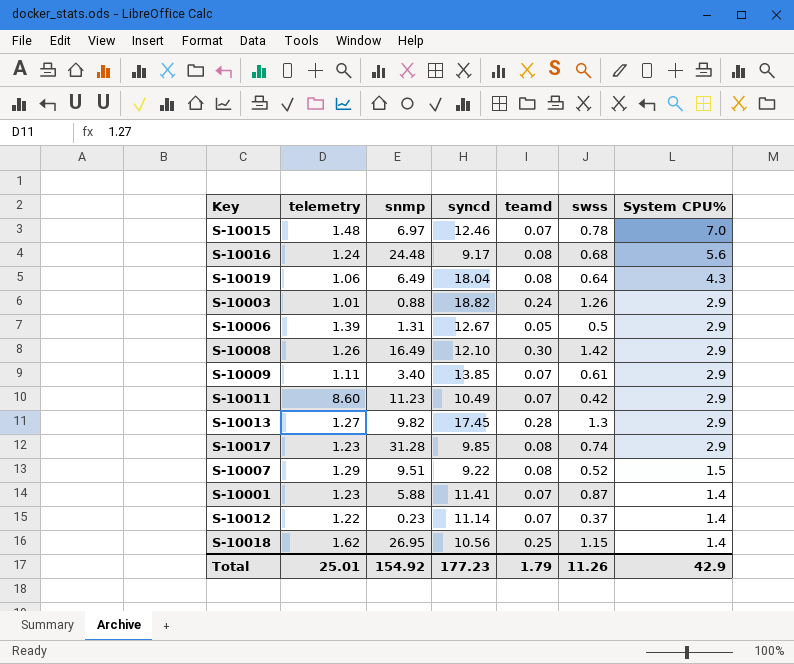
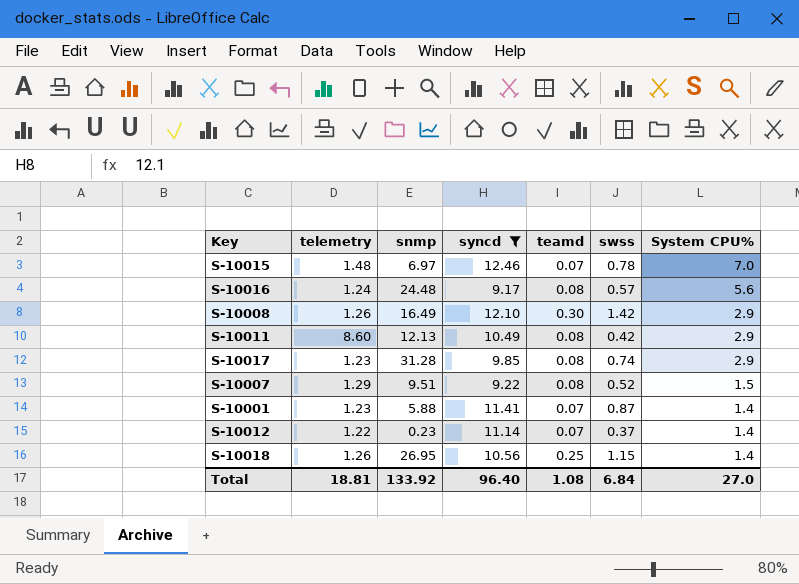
filter: none -> syncd <= 12.46
S-10016 | swss: 0.68 -> 0.57
S-10011 | snmp: 11.23 -> 12.13
S-10011 | teamd: 0.07 -> 0.08
S-10018 | telemetry: 1.62 -> 1.26
Total | telemetry: 25.01 -> 18.81
Total | snmp: 154.92 -> 133.92
Total | syncd: 177.23 -> 96.40
Total | teamd: 1.79 -> 1.08
Total | swss: 11.26 -> 6.84
Total | System CPU%: 42.9 -> 27.0

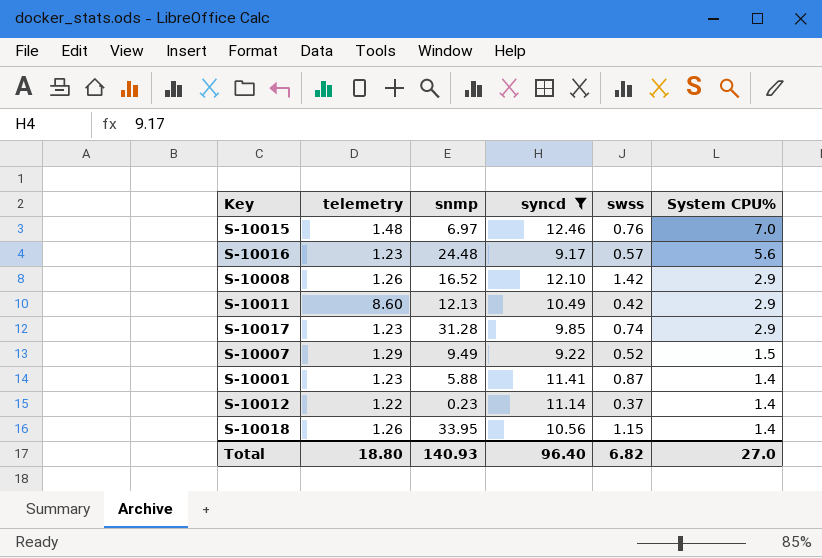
column teamd | position: 5 -> none
S-10015 | swss: 0.78 -> 0.76
S-10016 | telemetry: 1.24 -> 1.23
S-10008 | snmp: 16.49 -> 16.52
S-10007 | snmp: 9.51 -> 9.49
S-10018 | snmp: 26.95 -> 33.95
Total | telemetry: 18.81 -> 18.80
Total | snmp: 133.92 -> 140.93
Total | swss: 6.84 -> 6.82

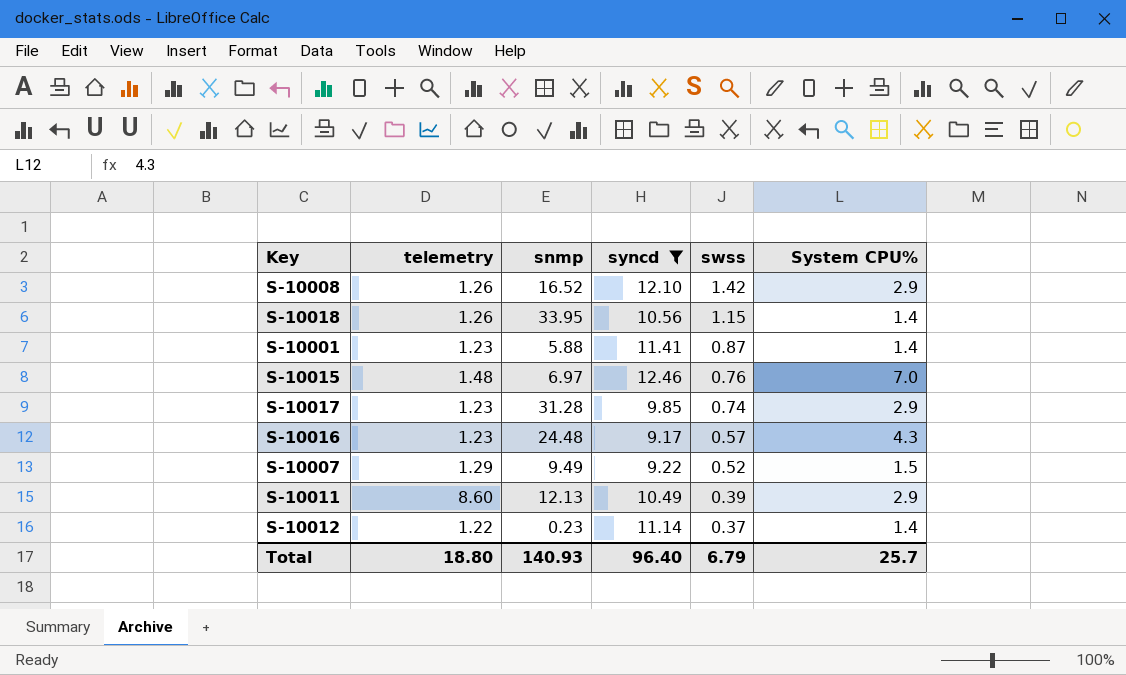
row order: System CPU% descending -> swss descending
S-10016 | System CPU%: 5.6 -> 4.3
S-10011 | swss: 0.42 -> 0.39
Total | swss: 6.82 -> 6.79
Total | System CPU%: 27.0 -> 25.7

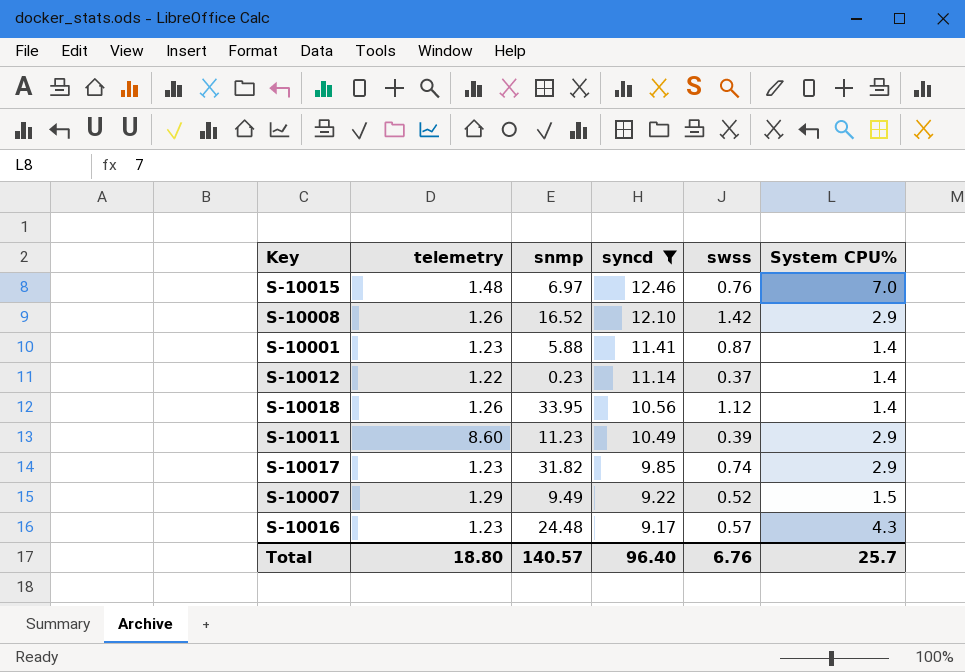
row order: swss descending -> syncd descending
S-10018 | swss: 1.15 -> 1.12
S-10011 | snmp: 12.13 -> 11.23
S-10017 | snmp: 31.28 -> 31.82
Total | snmp: 140.93 -> 140.57
Total | swss: 6.79 -> 6.76

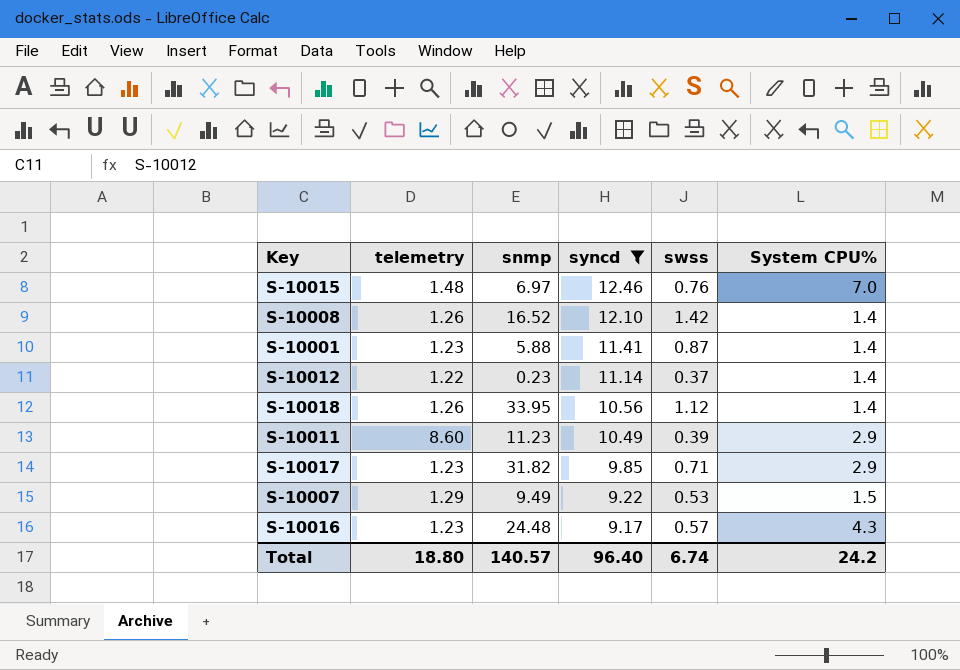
S-10008 | System CPU%: 2.9 -> 1.4
S-10017 | swss: 0.74 -> 0.71
S-10007 | swss: 0.52 -> 0.53
Total | swss: 6.76 -> 6.74
Total | System CPU%: 25.7 -> 24.2

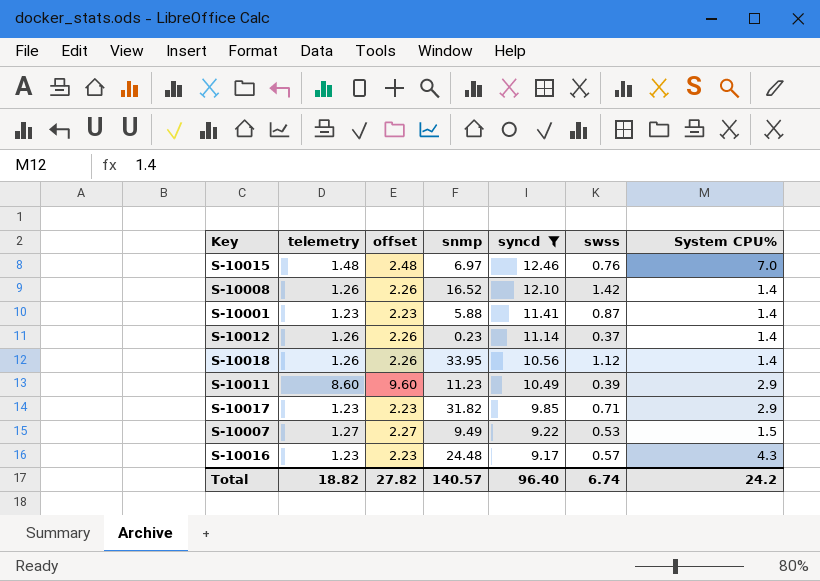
column offset | formula: none -> [telemetry] + 1
S-10012 | telemetry: 1.22 -> 1.26
S-10007 | telemetry: 1.29 -> 1.27
Total | telemetry: 18.80 -> 18.82

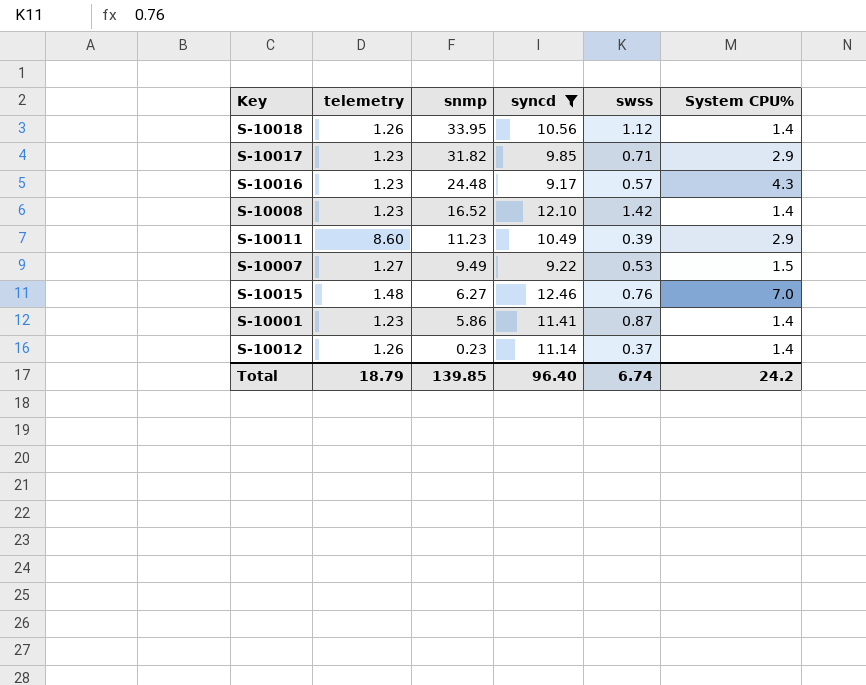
row order: syncd descending -> snmp descending
column offset | formula: [telemetry] + 1 -> none
S-10008 | telemetry: 1.26 -> 1.23
S-10015 | snmp: 6.97 -> 6.27
S-10001 | snmp: 5.88 -> 5.86
Total | telemetry: 18.82 -> 18.79
Total | snmp: 140.57 -> 139.85

